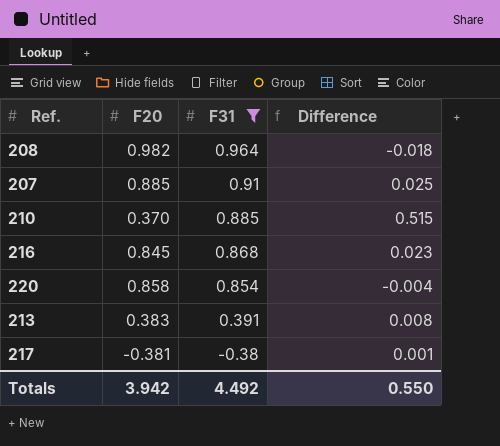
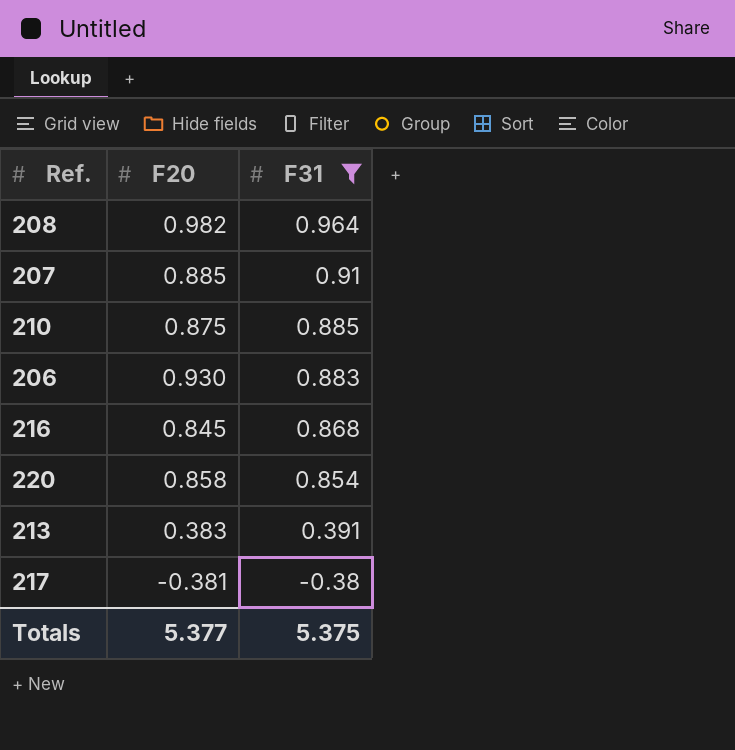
column Difference | formula: [F31] - [F20] -> none
210 | F20: 0.370 -> 0.875
row 206: none -> 0.930 | 0.883
Totals | F20: 3.942 -> 5.377
Totals | F31: 4.492 -> 5.375

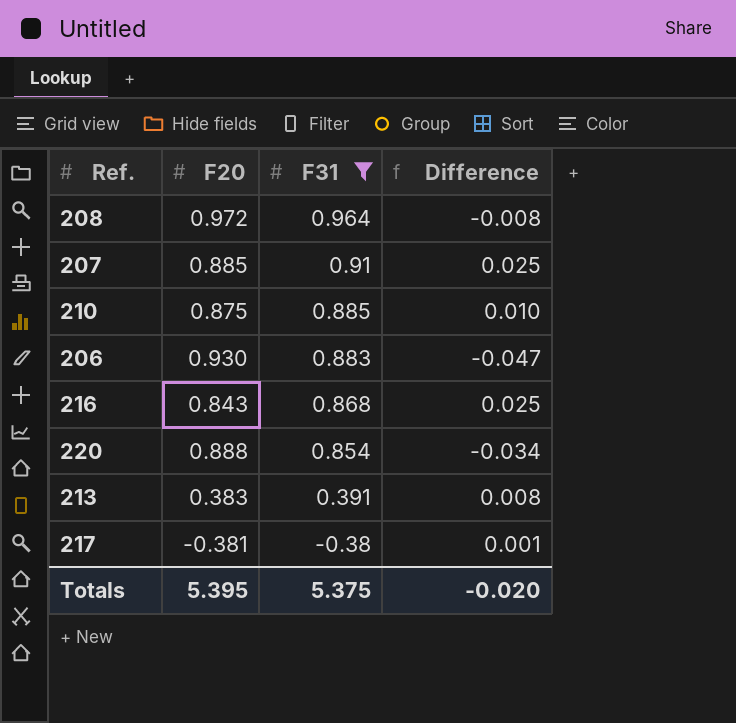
column Difference | formula: none -> [F31] - [F20]
208 | F20: 0.982 -> 0.972
216 | F20: 0.845 -> 0.843
220 | F20: 0.858 -> 0.888
Totals | F20: 5.377 -> 5.395

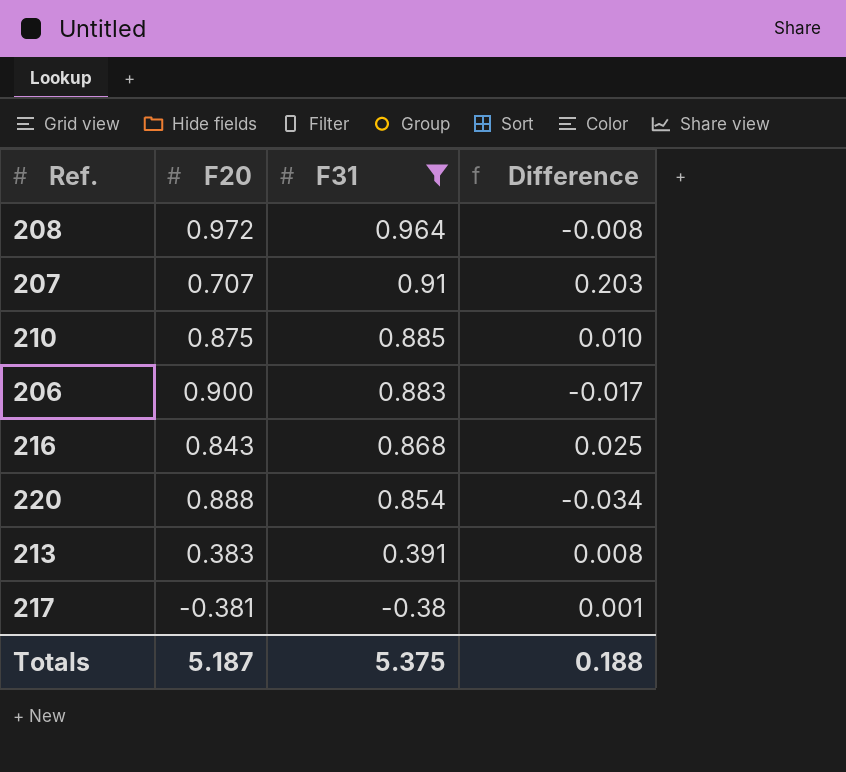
207 | F20: 0.885 -> 0.707
207 | Difference: 0.025 -> 0.203
206 | F20: 0.930 -> 0.900
206 | Difference: -0.047 -> -0.017
Totals | F20: 5.395 -> 5.187
Totals | Difference: -0.020 -> 0.188

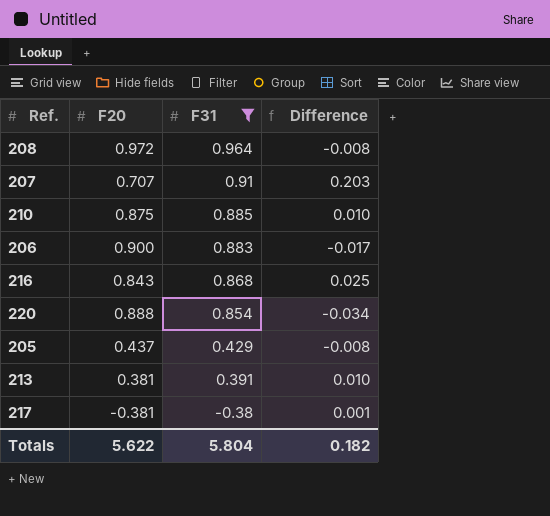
row 205: none -> 0.437 | 0.429 | -0.008
213 | F20: 0.383 -> 0.381
213 | Difference: 0.008 -> 0.010
Totals | F20: 5.187 -> 5.622
Totals | F31: 5.375 -> 5.804
Totals | Difference: 0.188 -> 0.182

